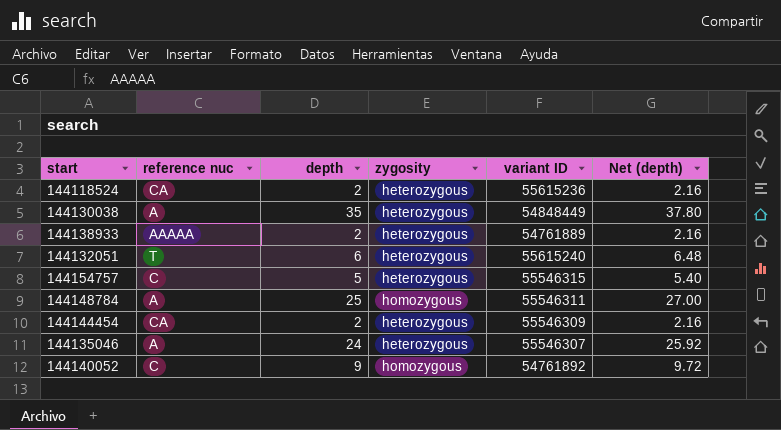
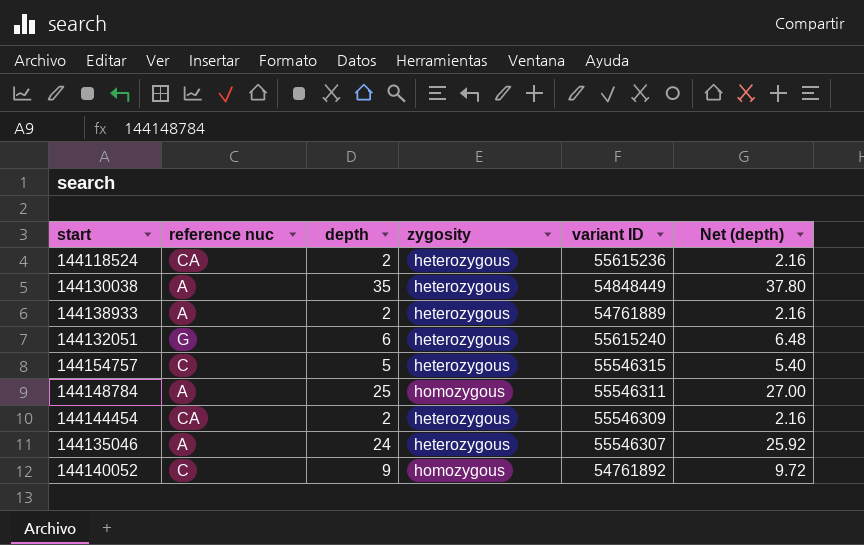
144138933 | reference nuc: AAAAA -> A
144132051 | reference nuc: T -> G

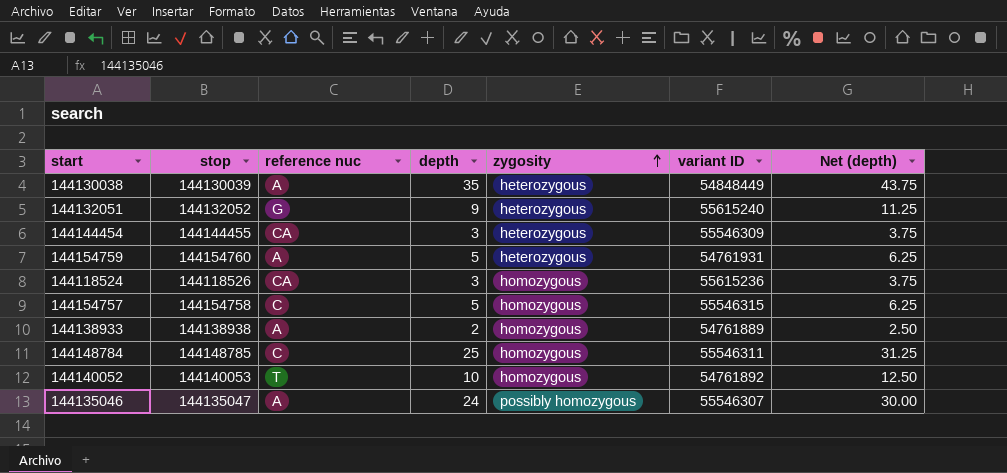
row order: none -> zygosity ascending
column stop | position: none -> 2
column Net (depth) | formula: [depth] * 1.08 -> [depth] * 1.25
144132051 | depth: 6 -> 9
144144454 | depth: 2 -> 3
row 144154759: none -> 144154760 | A | 5 | heterozygous | 54761931 | 6.25
144118524 | depth: 2 -> 3
144118524 | zygosity: heterozygous -> homozygous
144154757 | zygosity: heterozygous -> homozygous
144138933 | zygosity: heterozygous -> homozygous
144148784 | reference nuc: A -> C
144140052 | reference nuc: C -> T
144140052 | depth: 9 -> 10
144135046 | zygosity: heterozygous -> possibly homozygous

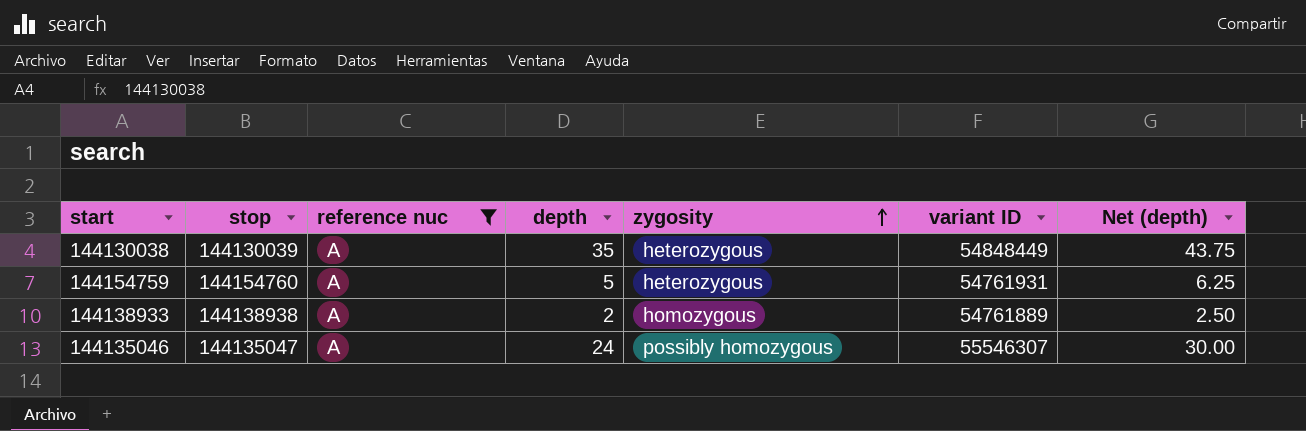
filter: none -> reference nuc = A

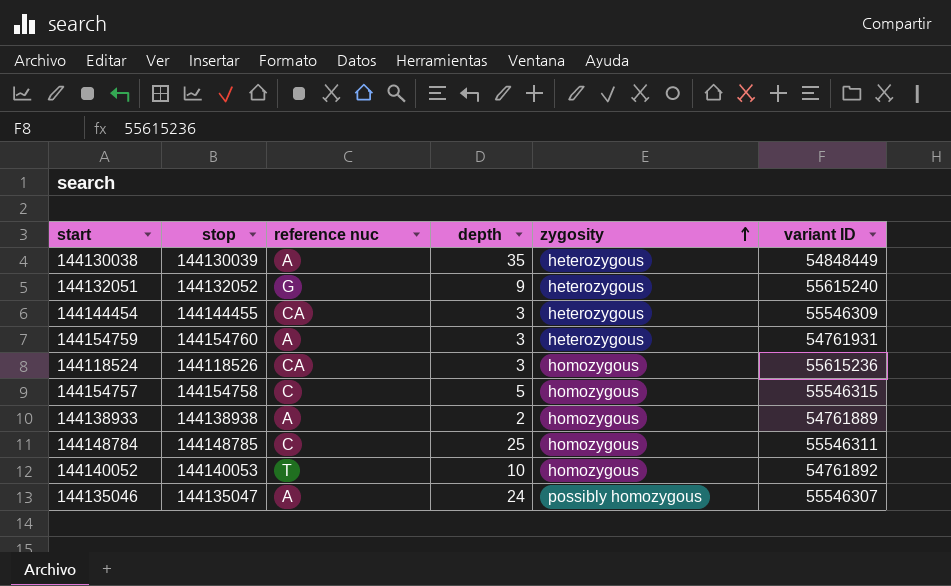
filter: reference nuc = A -> none
column Net (depth) | formula: [depth] * 1.25 -> none
144154759 | depth: 5 -> 3

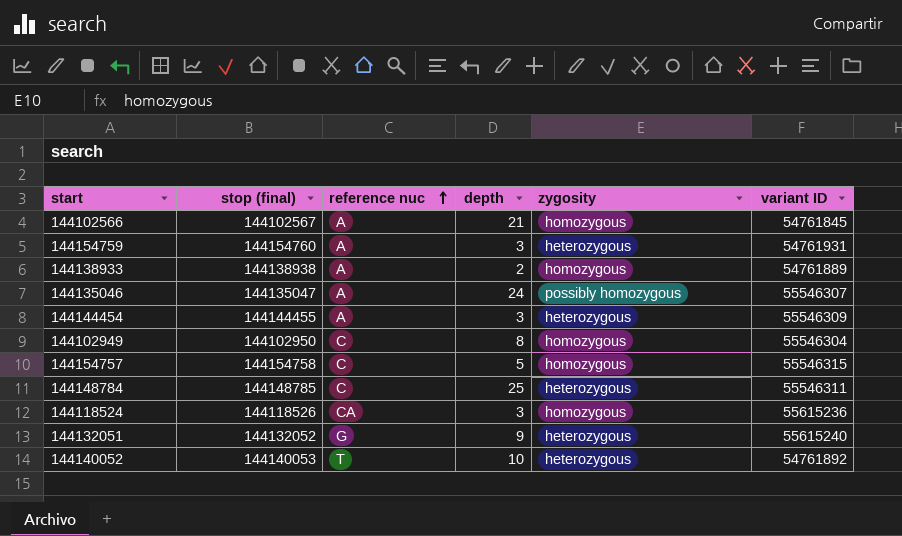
row order: zygosity ascending -> reference nuc ascending
column name: stop -> stop (final)
row 144130038: 144130039 | A | 35 | heterozygous | 54848449 -> none
row 144102566: none -> 144102567 | A | 21 | homozygous | 54761845
144144454 | reference nuc: CA -> A
row 144102949: none -> 144102950 | C | 8 | homozygous | 55546304
144148784 | zygosity: homozygous -> heterozygous
144140052 | zygosity: homozygous -> heterozygous

